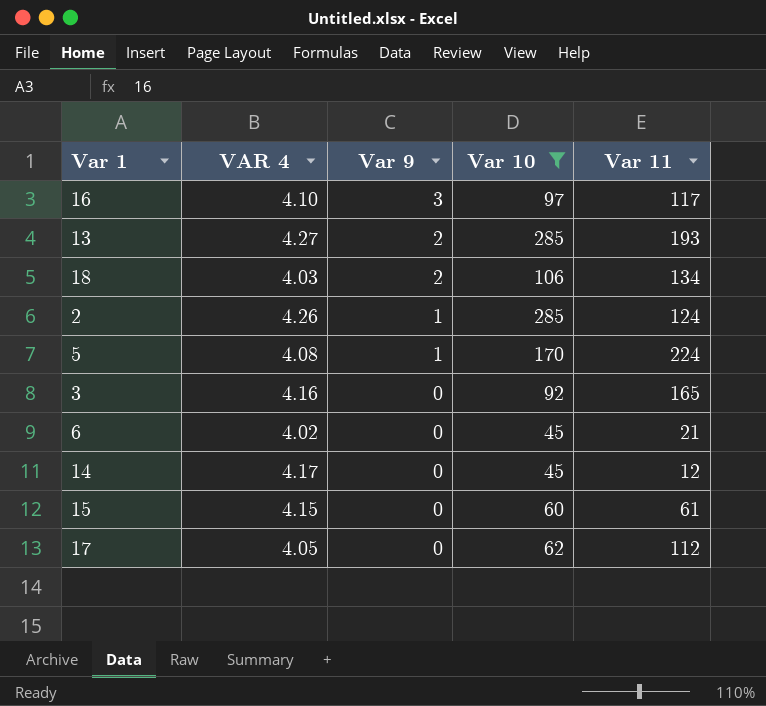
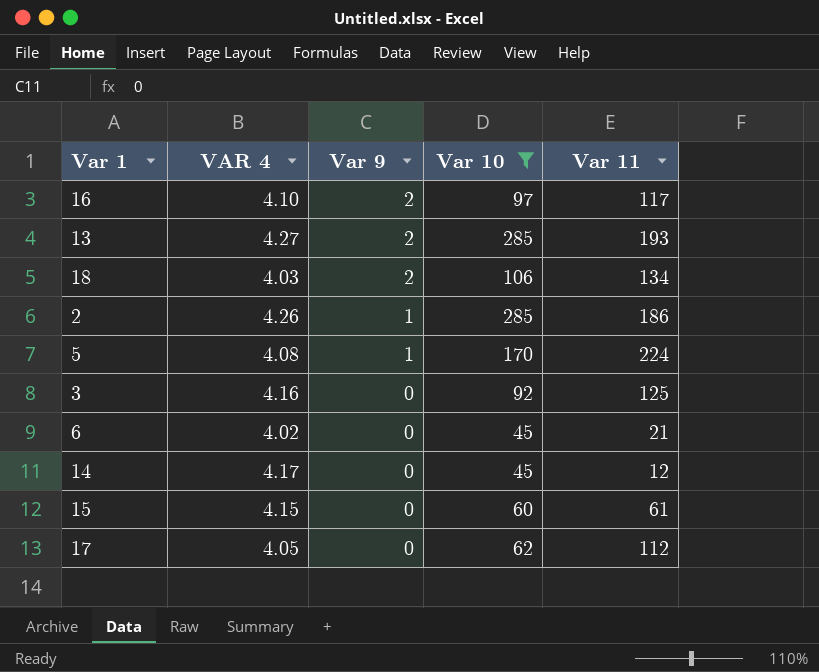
16 | Var 9: 3 -> 2
2 | Var 11: 124 -> 186
3 | Var 11: 165 -> 125

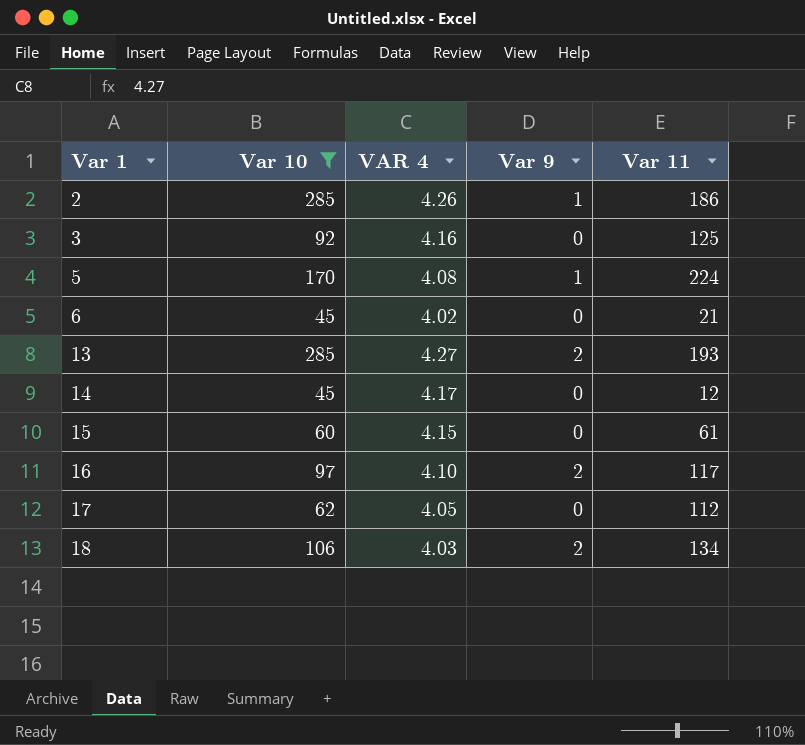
row order: Var 9 descending -> Var 1 ascending
column Var 10 | position: 4 -> 2

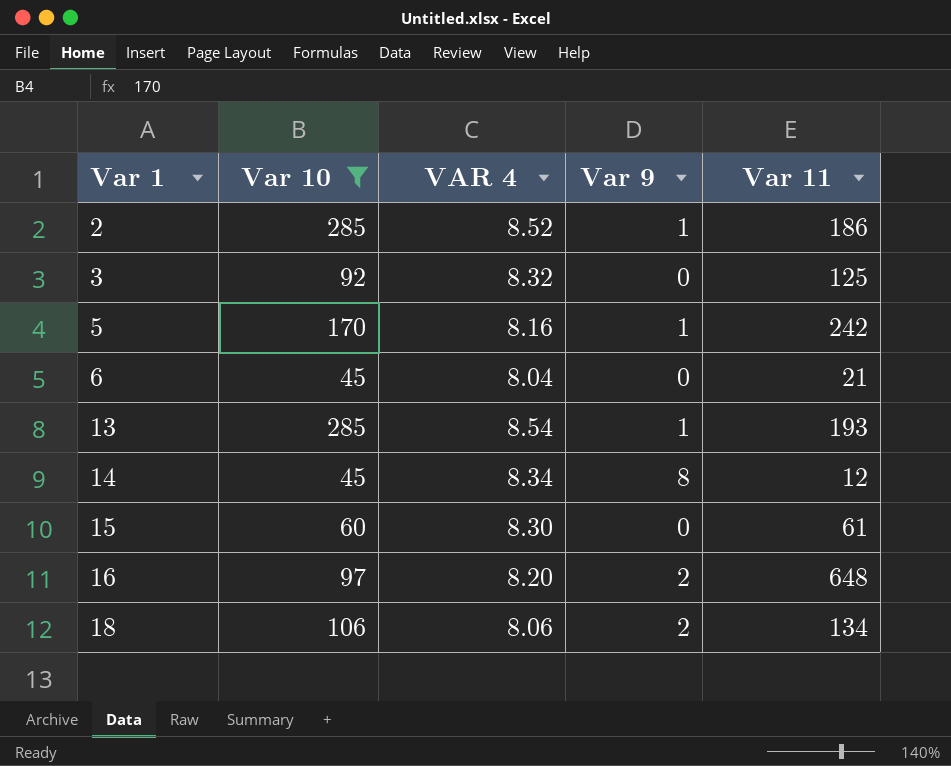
row 17: 62 | 4.05 | 0 | 112 -> none
2 | VAR 4: 4.26 -> 8.52
3 | VAR 4: 4.16 -> 8.32
5 | VAR 4: 4.08 -> 8.16
5 | Var 11: 224 -> 242
6 | VAR 4: 4.02 -> 8.04
13 | VAR 4: 4.27 -> 8.54
13 | Var 9: 2 -> 1
14 | VAR 4: 4.17 -> 8.34
14 | Var 9: 0 -> 8
15 | VAR 4: 4.15 -> 8.30
16 | VAR 4: 4.10 -> 8.20
16 | Var 11: 117 -> 648
18 | VAR 4: 4.03 -> 8.06

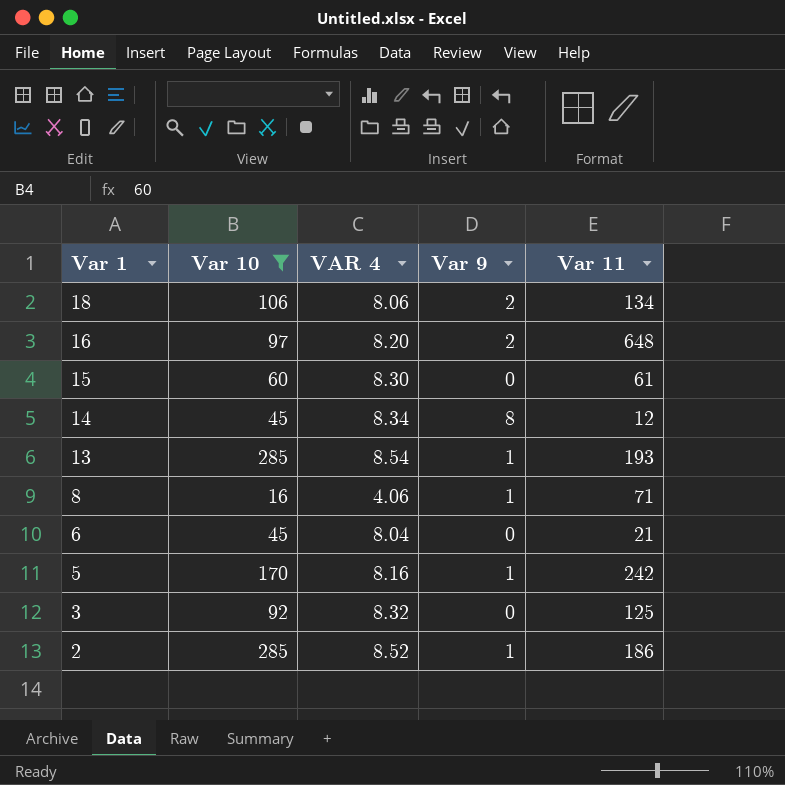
row order: Var 1 ascending -> Var 1 descending
row 8: none -> 16 | 4.06 | 1 | 71

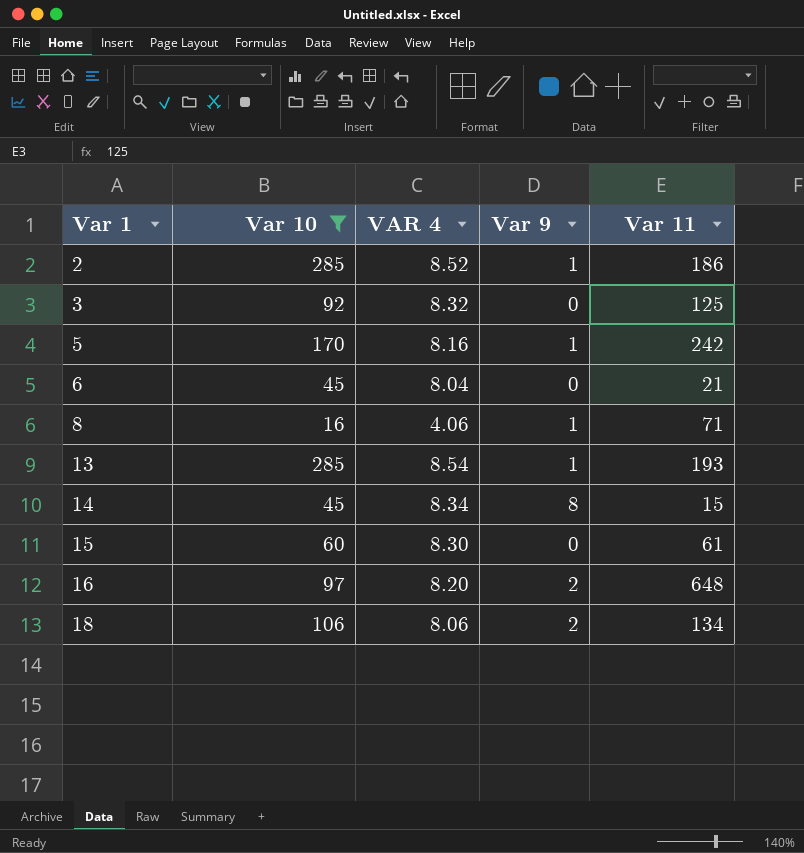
row order: Var 1 descending -> Var 1 ascending
14 | Var 11: 12 -> 15

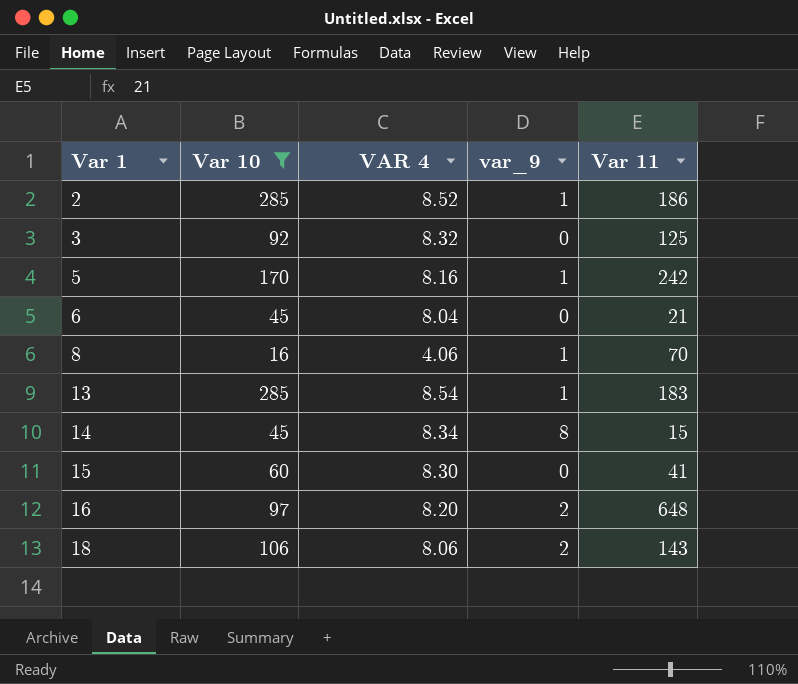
column name: Var 9 -> var_9
8 | Var 11: 71 -> 70
13 | Var 11: 193 -> 183
15 | Var 11: 61 -> 41
18 | Var 11: 134 -> 143

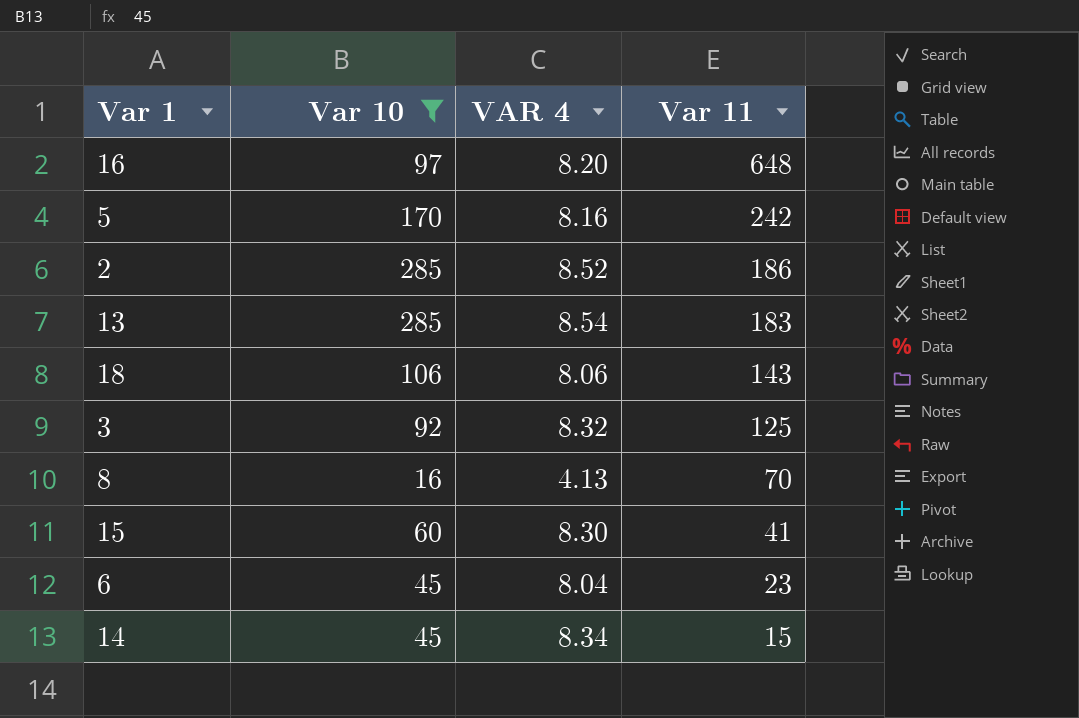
row order: Var 1 ascending -> Var 11 descending
column var_9 | position: 4 -> none
8 | VAR 4: 4.06 -> 4.13
6 | Var 11: 21 -> 23

